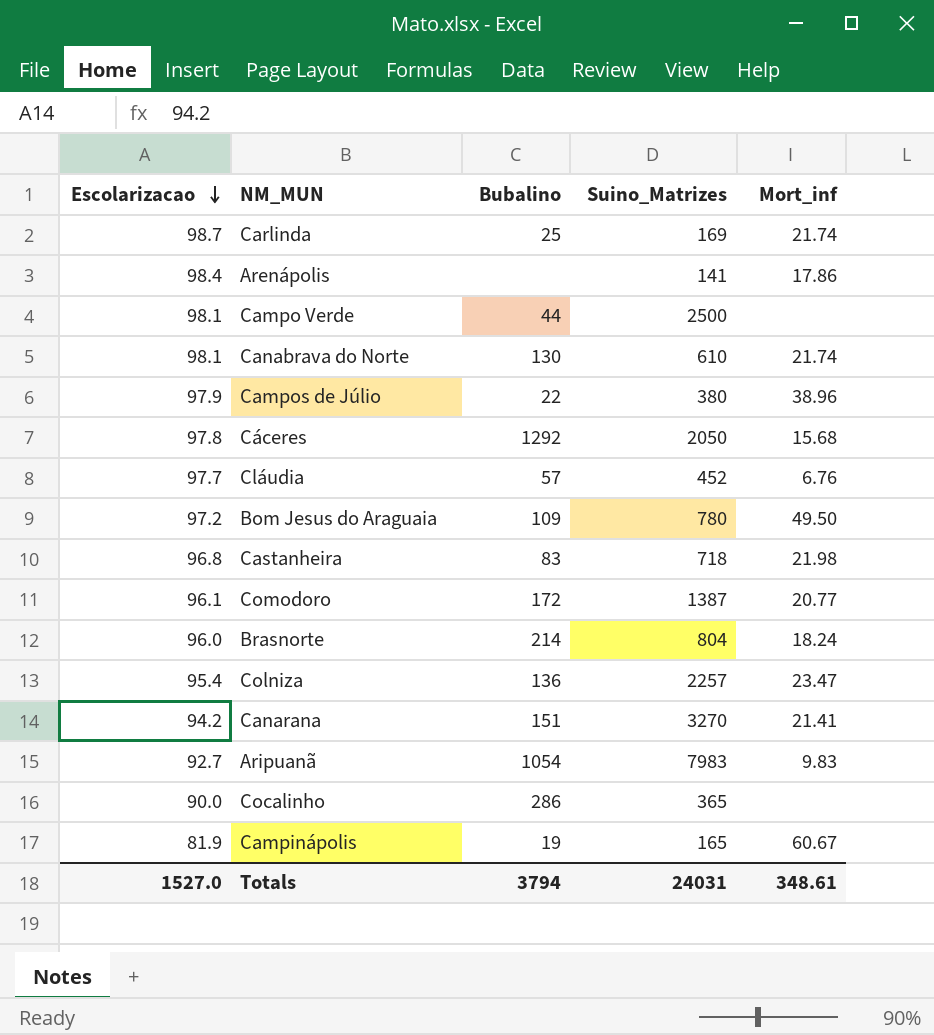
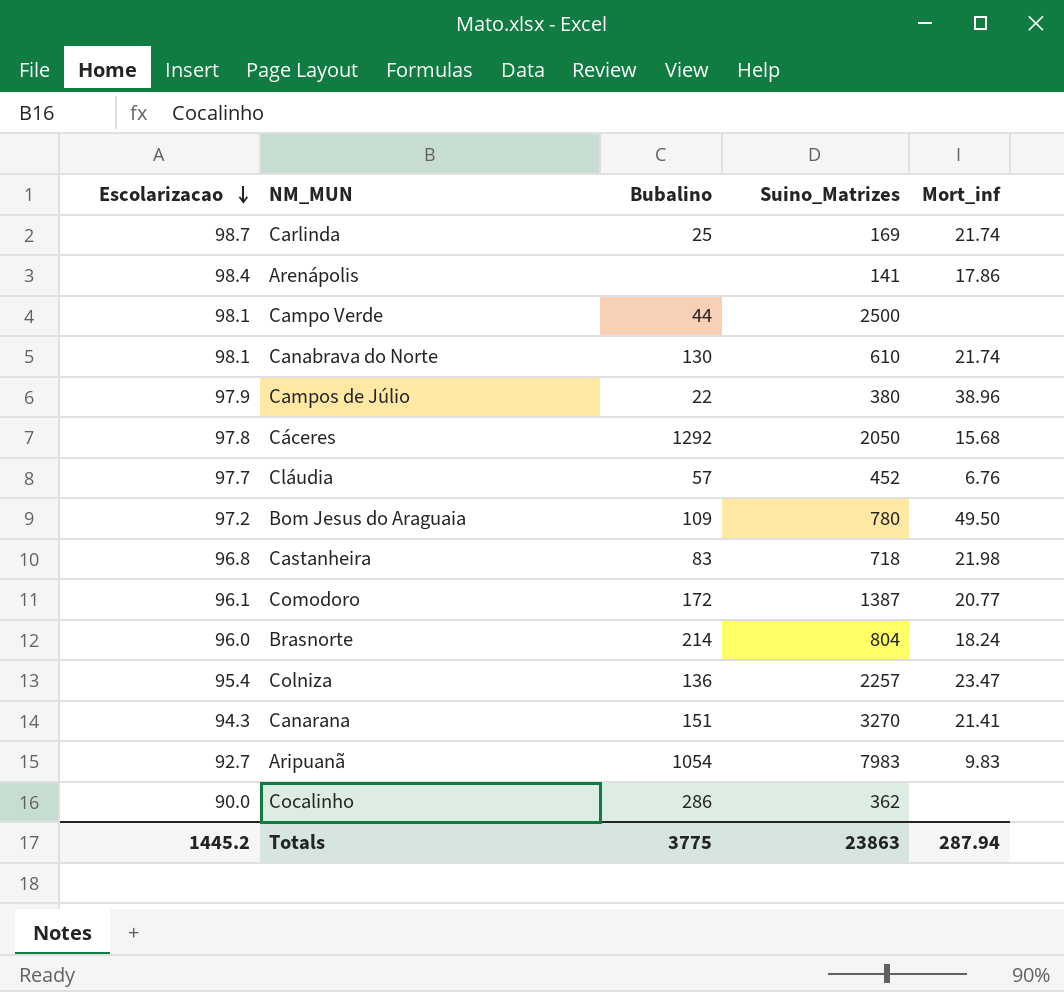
row Campinápolis: 81.9 | 19 | 165 | 60.67 -> none
Canarana | Escolarizacao: 94.2 -> 94.3
Cocalinho | Suino_Matrizes: 365 -> 362
Totals | Escolarizacao: 1527.0 -> 1445.2
Totals | Bubalino: 3794 -> 3775
Totals | Suino_Matrizes: 24031 -> 23863
Totals | Mort_inf: 348.61 -> 287.94

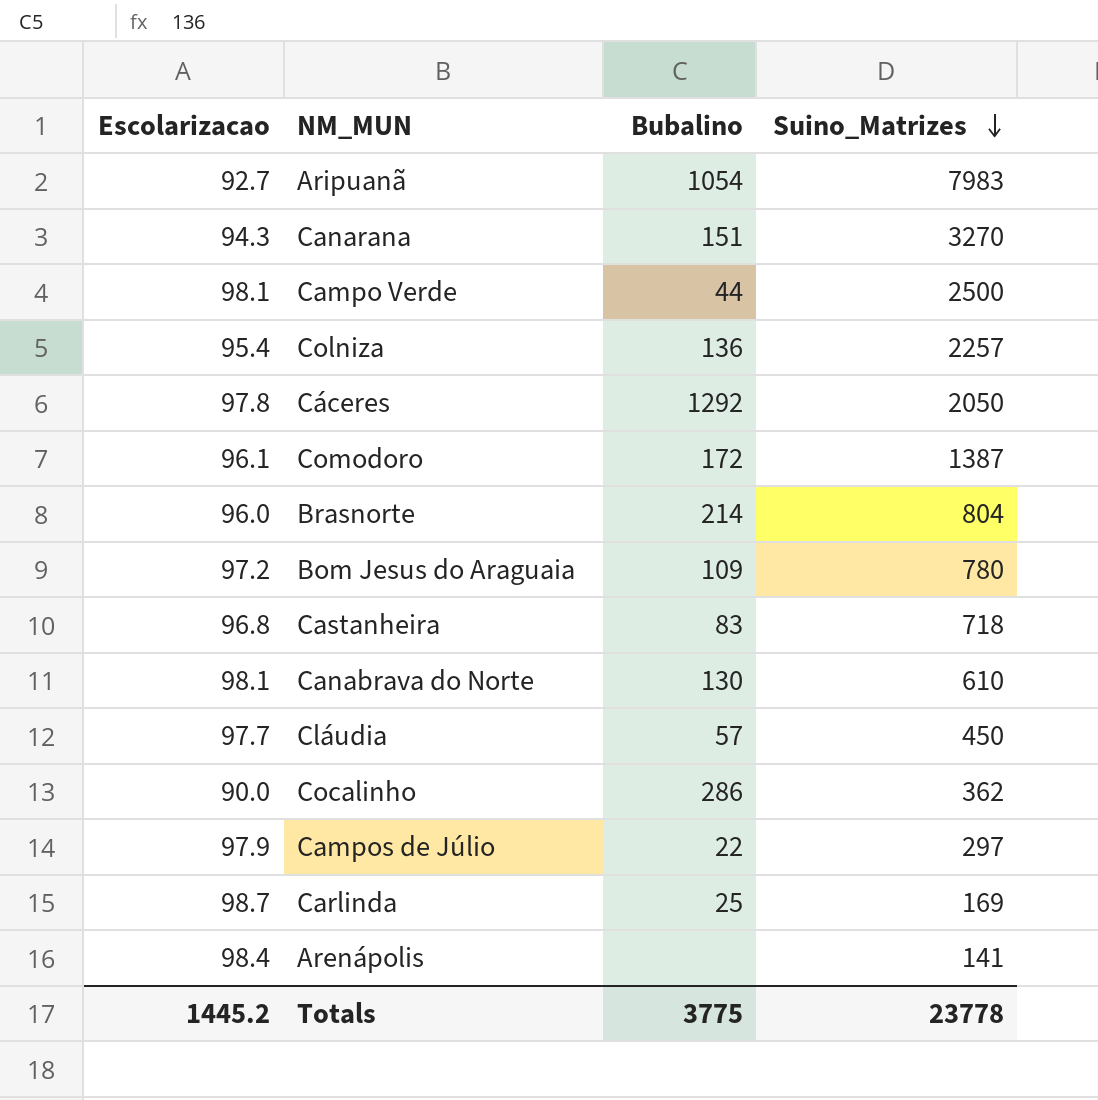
row order: Escolarizacao descending -> Suino_Matrizes descending
column Mort_inf | position: 5 -> none
Cláudia | Suino_Matrizes: 452 -> 450
Campos de Júlio | Suino_Matrizes: 380 -> 297
Totals | Suino_Matrizes: 23863 -> 23778

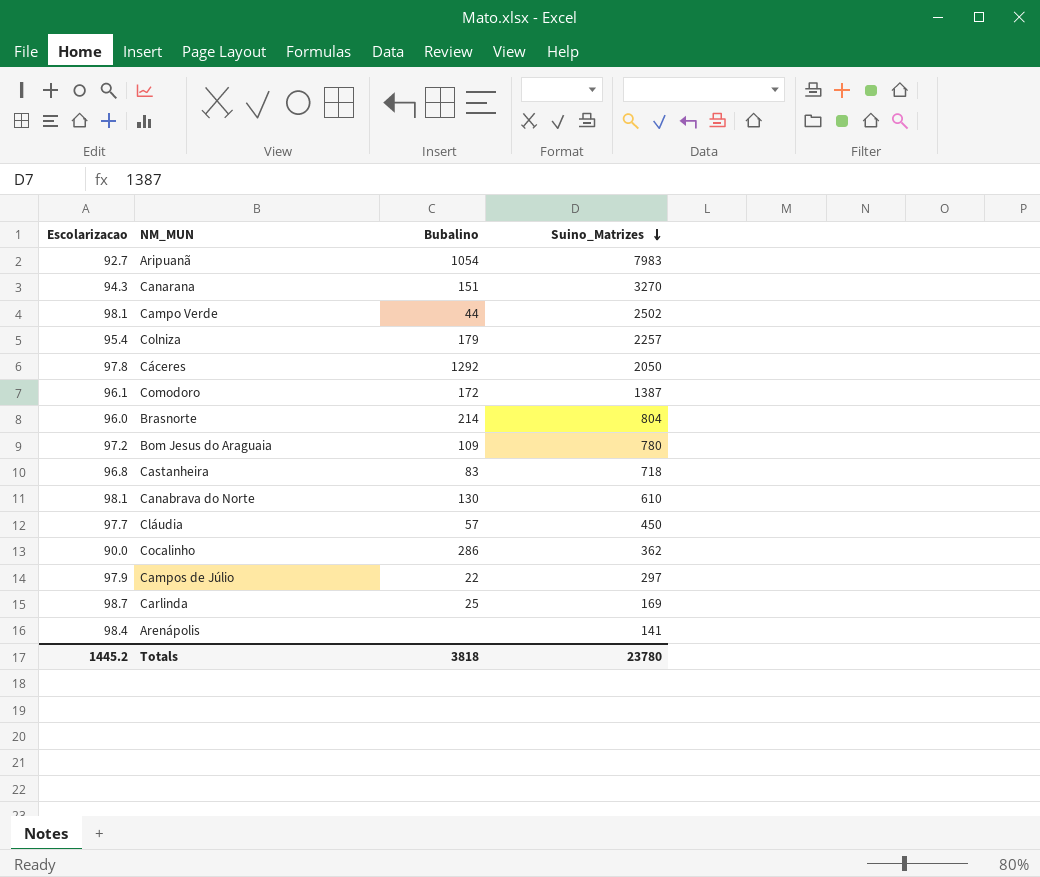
Campo Verde | Suino_Matrizes: 2500 -> 2502
Colniza | Bubalino: 136 -> 179
Totals | Bubalino: 3775 -> 3818
Totals | Suino_Matrizes: 23778 -> 23780

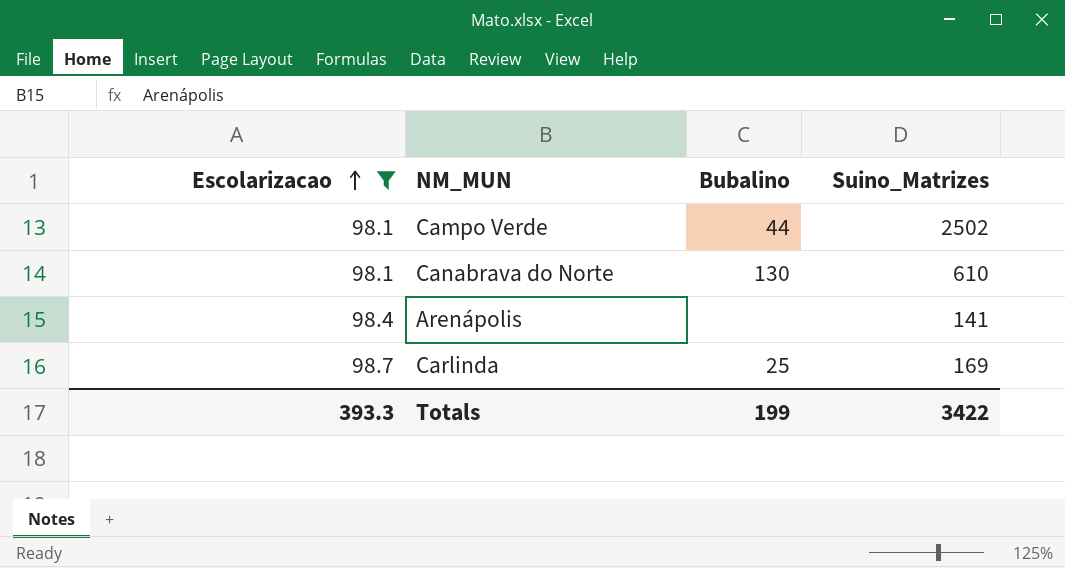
filter: none -> Escolarizacao >= 98.1
row order: Suino_Matrizes descending -> Escolarizacao ascending
Totals | Escolarizacao: 1445.2 -> 393.3
Totals | Bubalino: 3818 -> 199
Totals | Suino_Matrizes: 23780 -> 3422

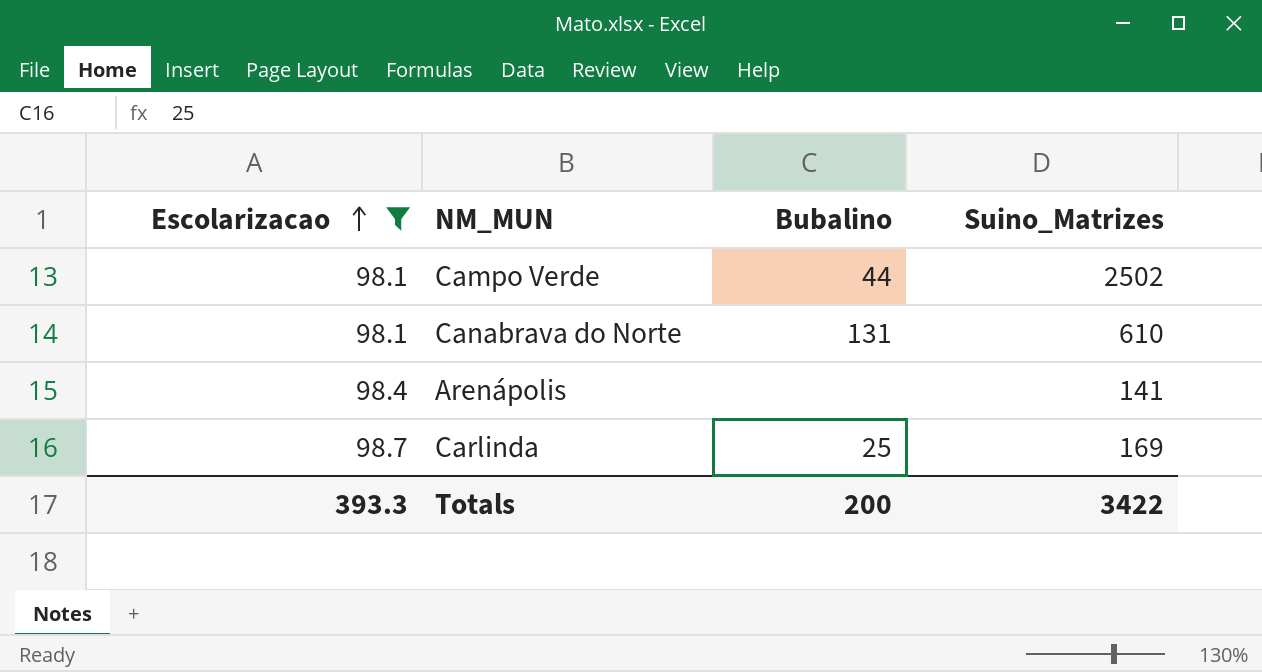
Canabrava do Norte | Bubalino: 130 -> 131
Totals | Bubalino: 199 -> 200

